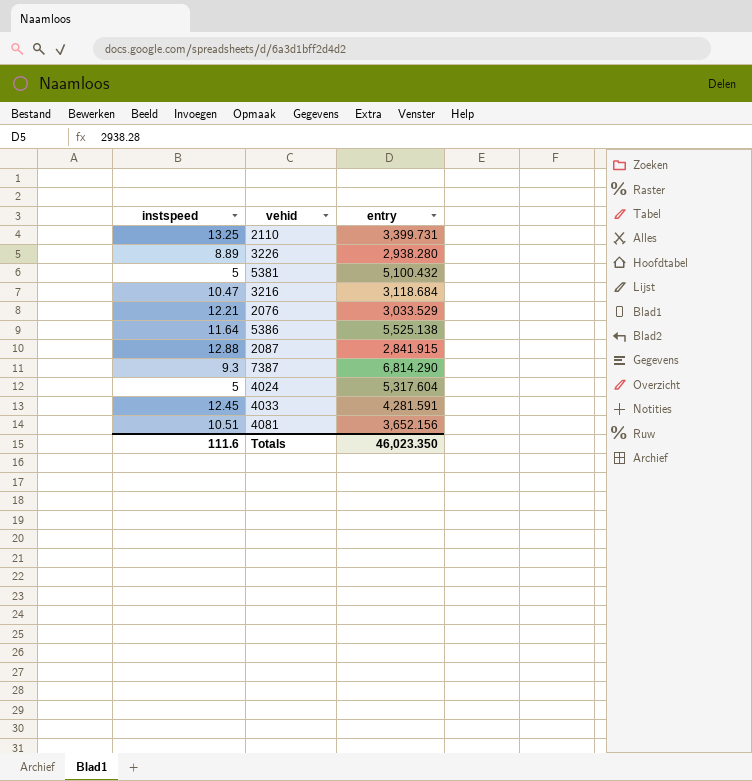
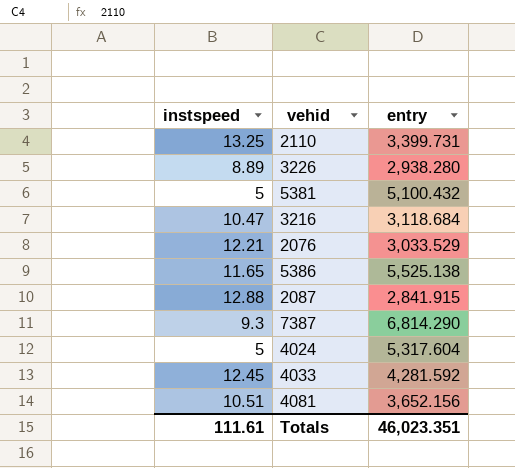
5386 | instspeed: 11.64 -> 11.65
4033 | entry: 4,281.591 -> 4,281.592
Totals | instspeed: 111.6 -> 111.61
Totals | entry: 46,023.350 -> 46,023.351

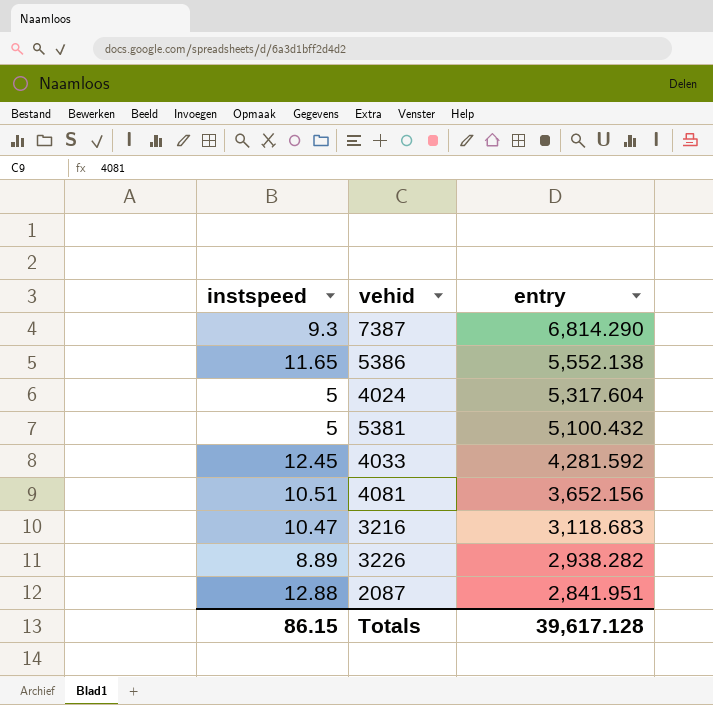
row order: none -> entry descending
row 2110: 13.25 | 3,399.731 -> none
row 2076: 12.21 | 3,033.529 -> none
5386 | entry: 5,525.138 -> 5,552.138
3216 | entry: 3,118.684 -> 3,118.683
3226 | entry: 2,938.280 -> 2,938.282
2087 | entry: 2,841.915 -> 2,841.951
Totals | instspeed: 111.61 -> 86.15
Totals | entry: 46,023.351 -> 39,617.128

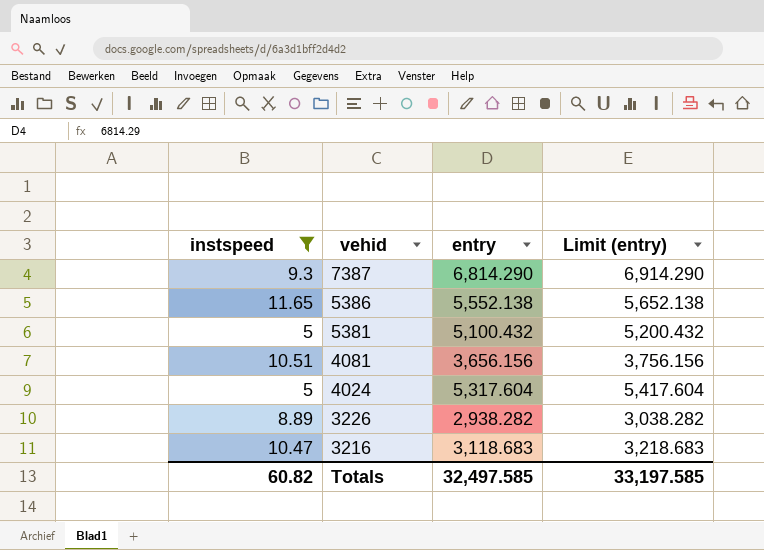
filter: none -> instspeed <= 11.65
row order: entry descending -> vehid descending
column Limit (entry) | formula: none -> [entry] + 100
4081 | entry: 3,652.156 -> 3,656.156
Totals | instspeed: 86.15 -> 60.82
Totals | entry: 39,617.128 -> 32,497.585

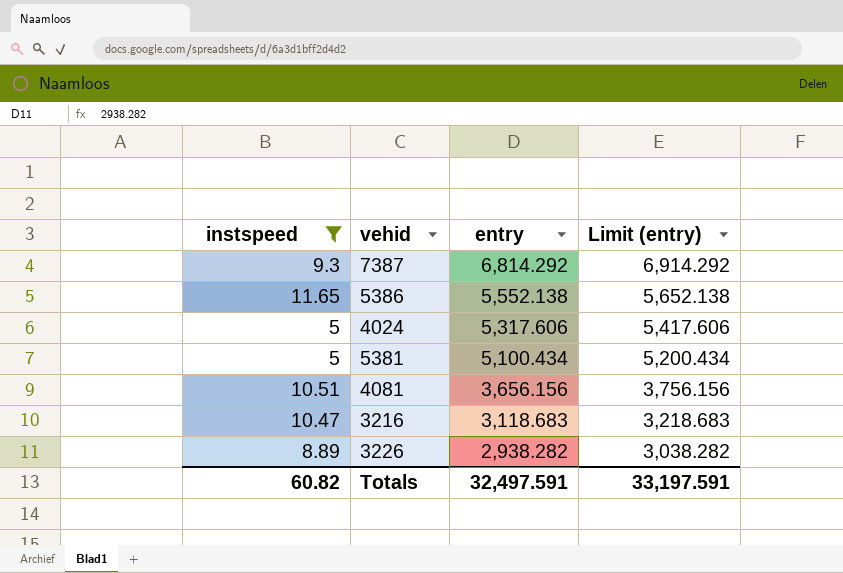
row order: vehid descending -> entry descending
7387 | entry: 6,814.290 -> 6,814.292
7387 | Limit (entry): 6,914.290 -> 6,914.292
4024 | entry: 5,317.604 -> 5,317.606
4024 | Limit (entry): 5,417.604 -> 5,417.606
5381 | entry: 5,100.432 -> 5,100.434
5381 | Limit (entry): 5,200.432 -> 5,200.434
Totals | entry: 32,497.585 -> 32,497.591
Totals | Limit (entry): 33,197.585 -> 33,197.591

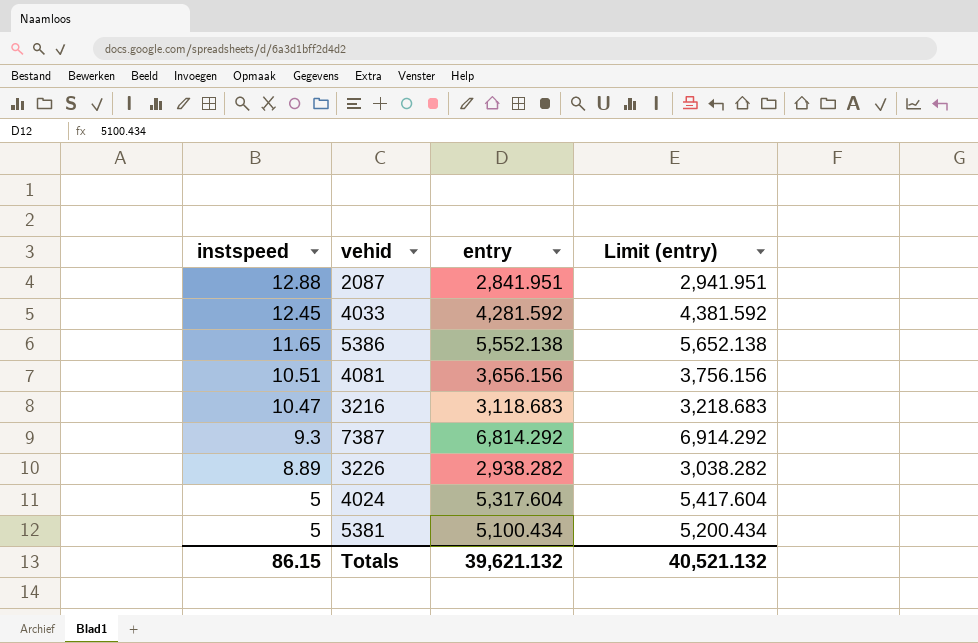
filter: instspeed <= 11.65 -> none
row order: entry descending -> instspeed descending
4024 | entry: 5,317.606 -> 5,317.604
4024 | Limit (entry): 5,417.606 -> 5,417.604
Totals | instspeed: 60.82 -> 86.15
Totals | entry: 32,497.591 -> 39,621.132
Totals | Limit (entry): 33,197.591 -> 40,521.132

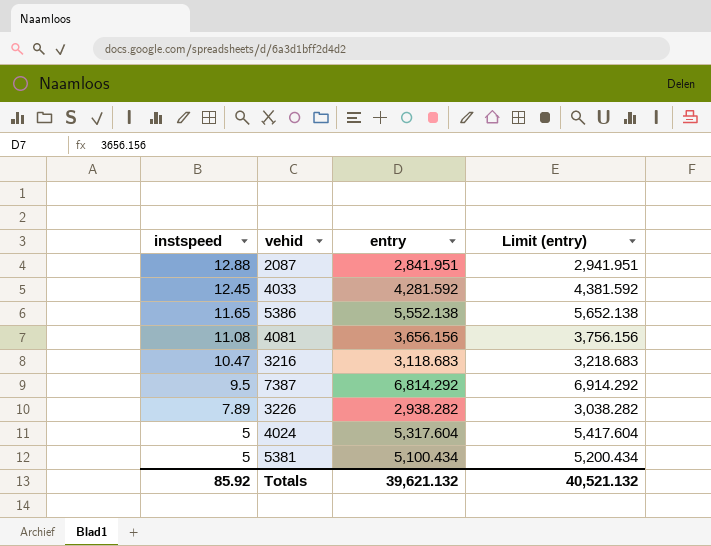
4081 | instspeed: 10.51 -> 11.08
7387 | instspeed: 9.3 -> 9.5
3226 | instspeed: 8.89 -> 7.89
Totals | instspeed: 86.15 -> 85.92

